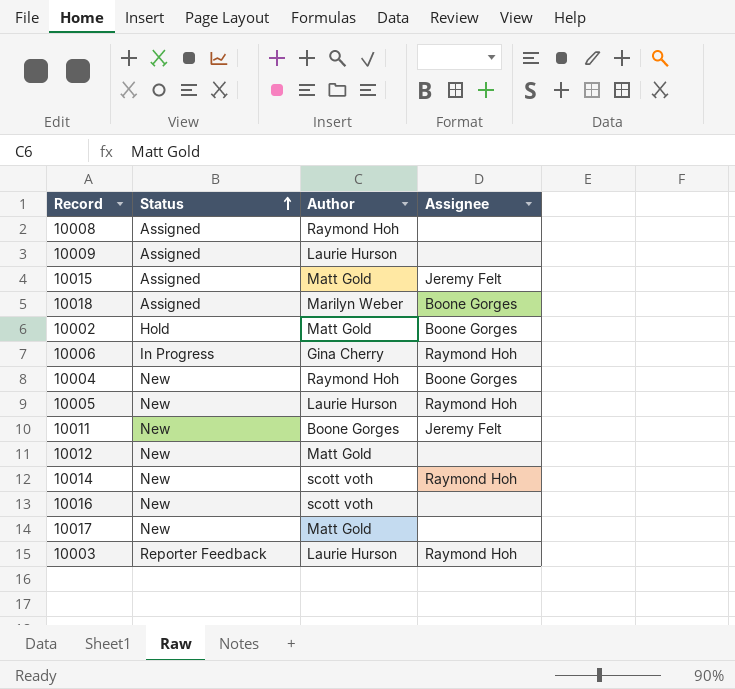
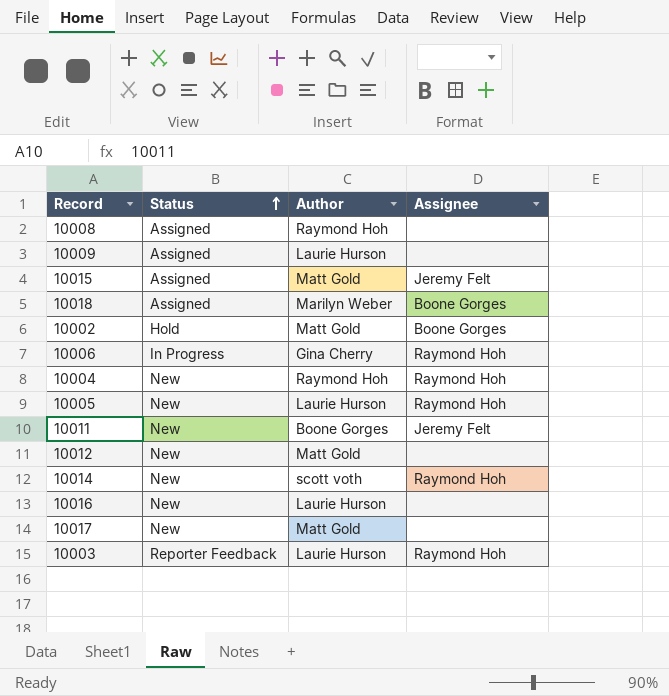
10004 | Assignee: Boone Gorges -> Raymond Hoh
10016 | Author: scott voth -> Laurie Hurson

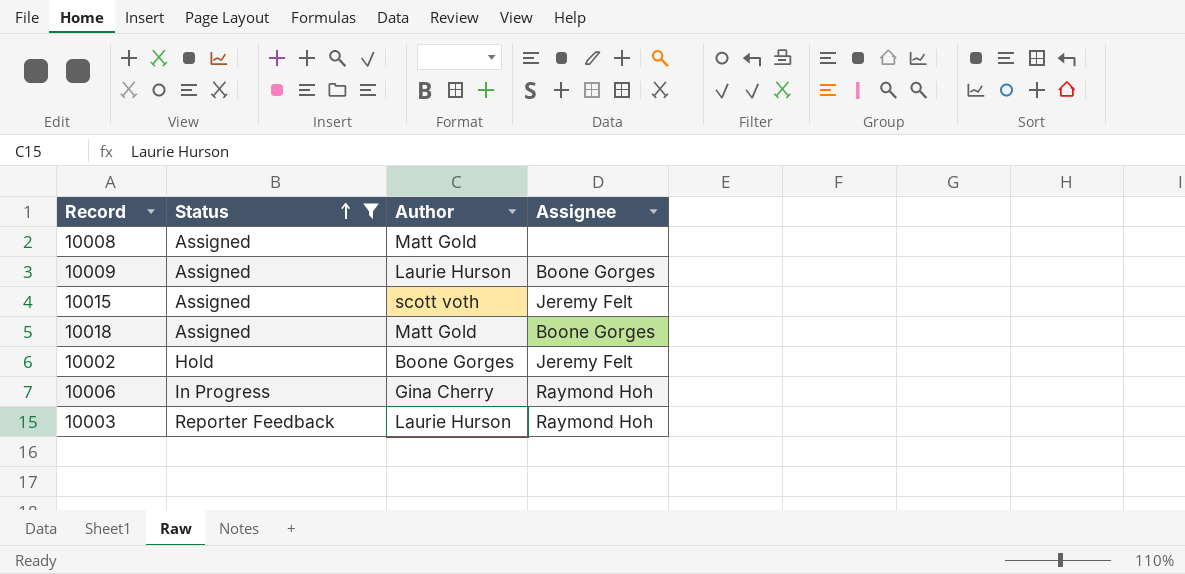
filter: none -> Status != New
10008 | Author: Raymond Hoh -> Matt Gold
10009 | Assignee: none -> Boone Gorges
10015 | Author: Matt Gold -> scott voth
10018 | Author: Marilyn Weber -> Matt Gold
10002 | Author: Matt Gold -> Boone Gorges
10002 | Assignee: Boone Gorges -> Jeremy Felt

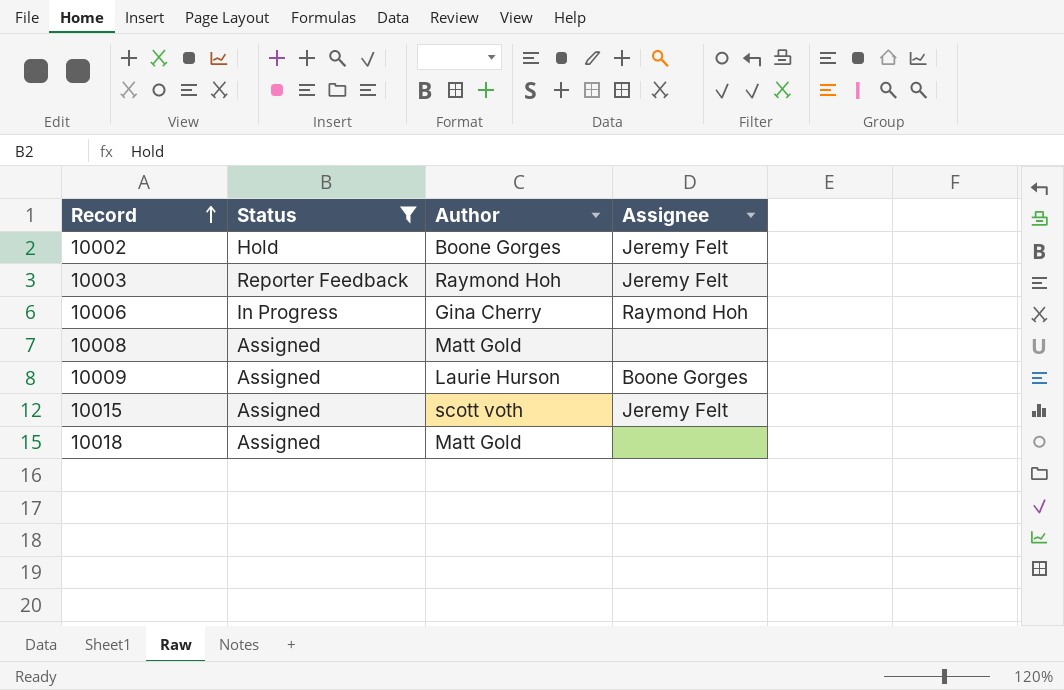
row order: Status ascending -> Record ascending
10003 | Author: Laurie Hurson -> Raymond Hoh
10003 | Assignee: Raymond Hoh -> Jeremy Felt
10018 | Assignee: Boone Gorges -> none

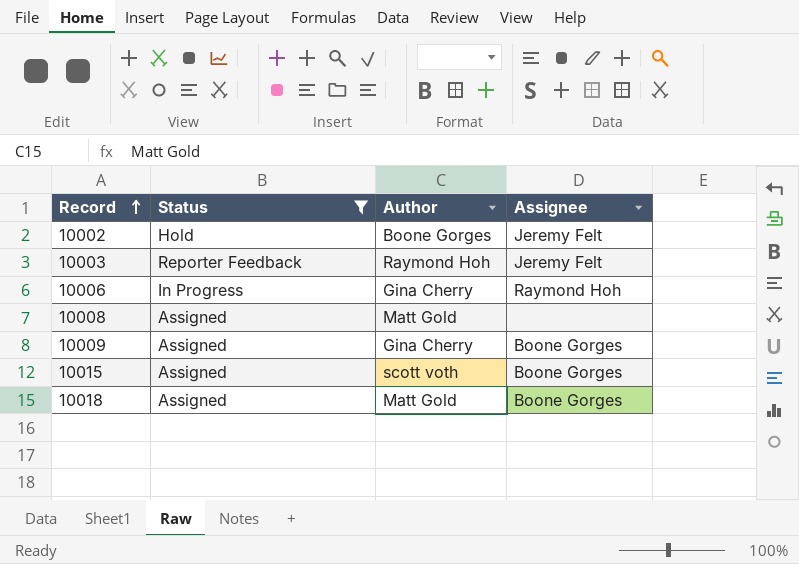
10009 | Author: Laurie Hurson -> Gina Cherry
10015 | Assignee: Jeremy Felt -> Boone Gorges
10018 | Assignee: none -> Boone Gorges

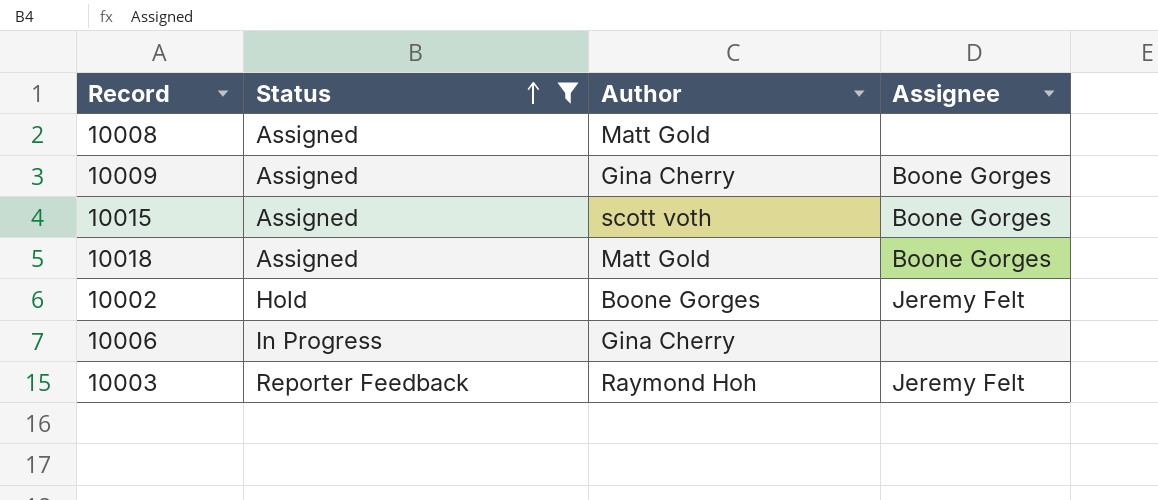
row order: Record ascending -> Status ascending
10006 | Assignee: Raymond Hoh -> none

